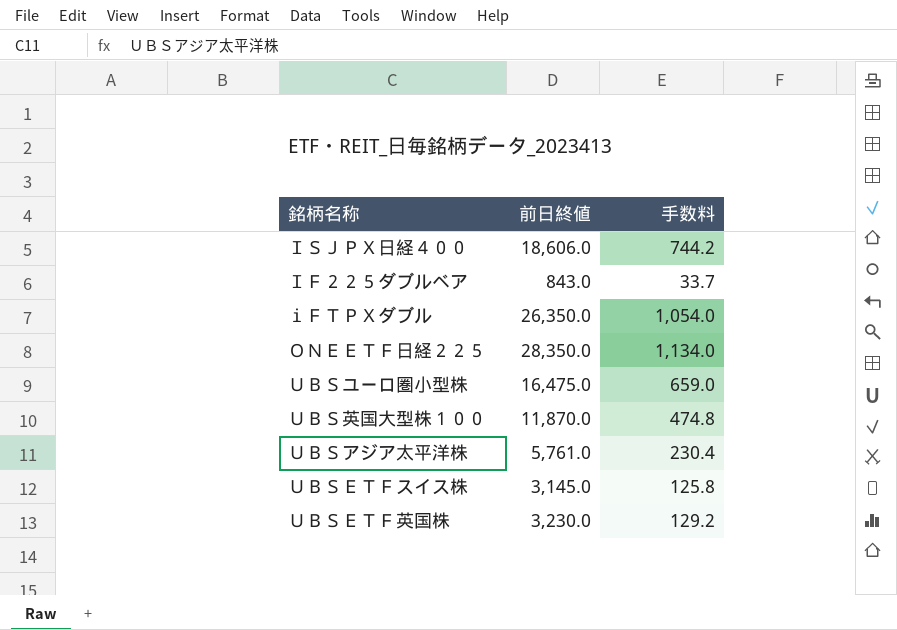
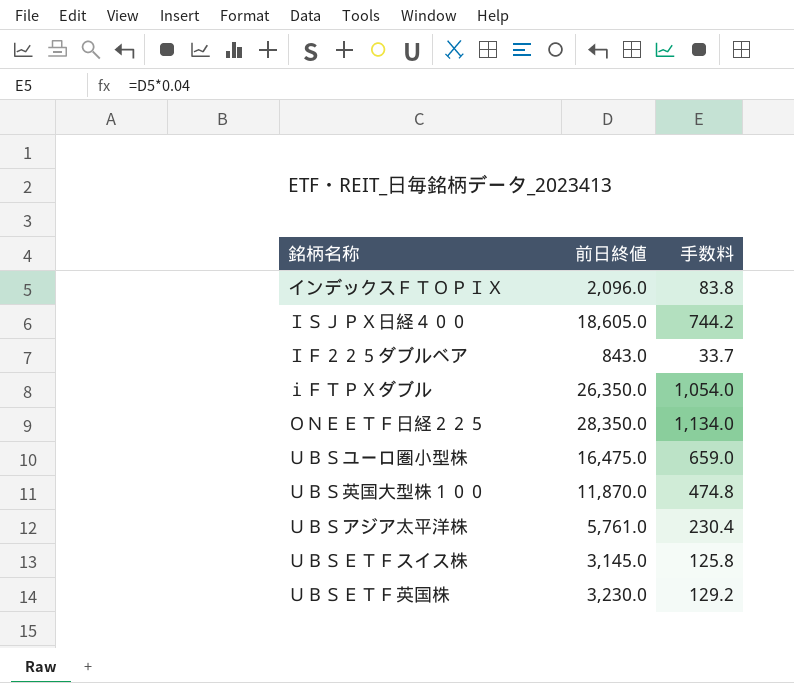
row インデックスＦＴＯＰＩＸ: none -> 2,096.0 | 83.8
ＩＳＪＰＸ日経４００ | 前日終値: 18,606.0 -> 18,605.0

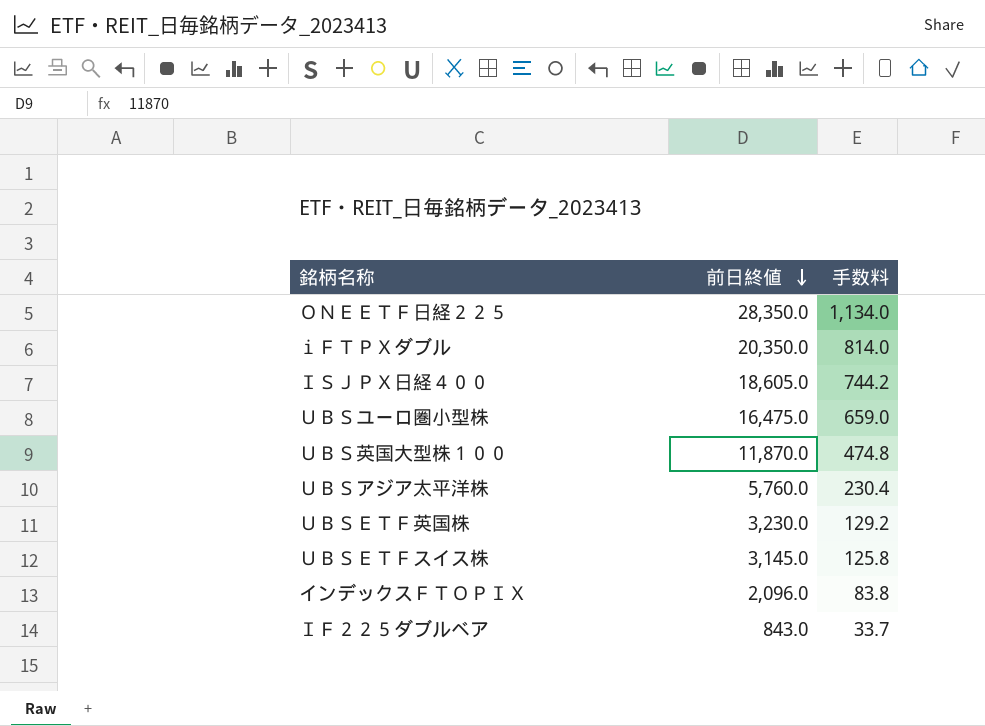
row order: none -> 前日終値 descending
ｉＦＴＰＸダブル | 前日終値: 26,350.0 -> 20,350.0
ｉＦＴＰＸダブル | 手数料: 1,054.0 -> 814.0
ＵＢＳアジア太平洋株 | 前日終値: 5,761.0 -> 5,760.0

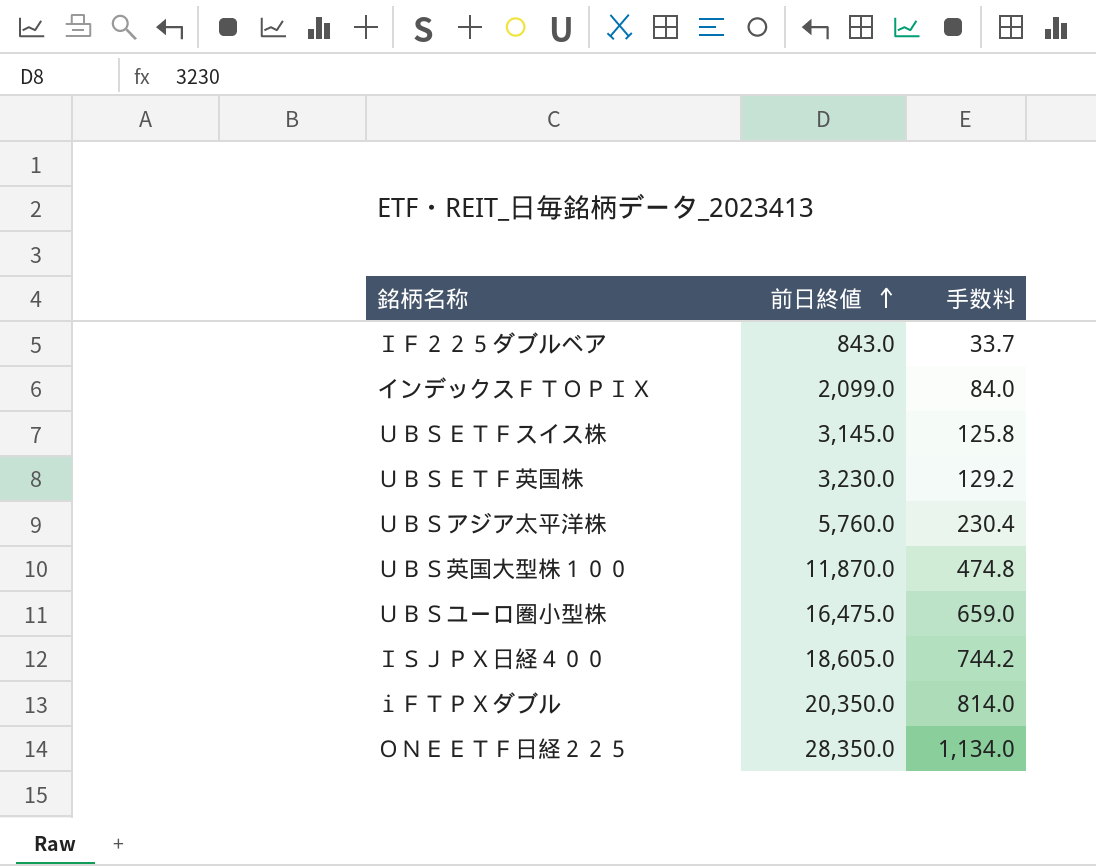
row order: 前日終値 descending -> 前日終値 ascending
インデックスＦＴＯＰＩＸ | 前日終値: 2,096.0 -> 2,099.0
インデックスＦＴＯＰＩＸ | 手数料: 83.8 -> 84.0

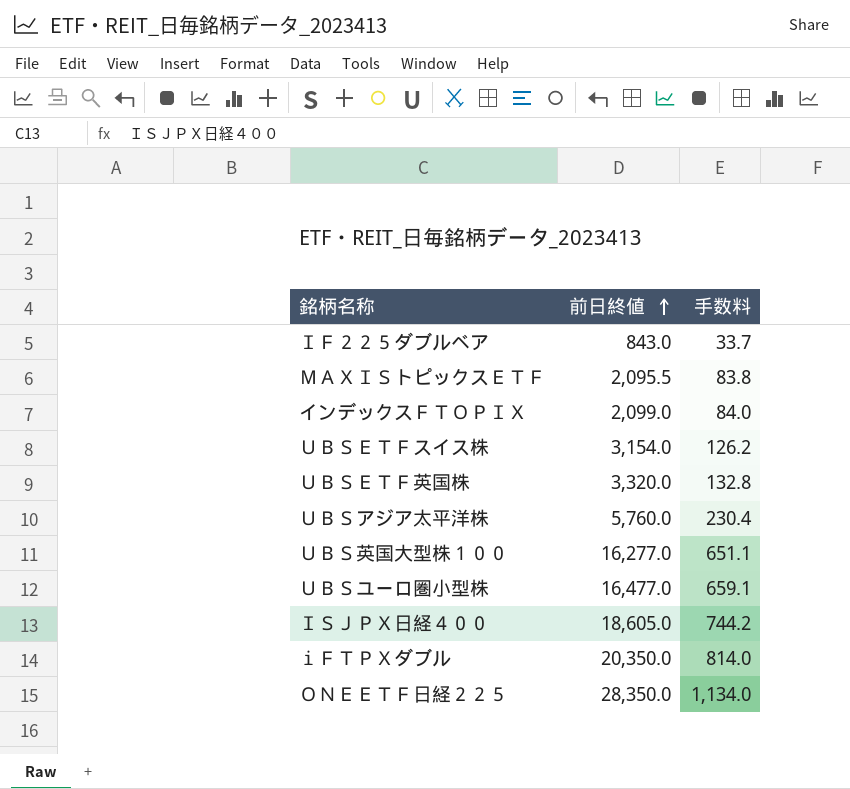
row ＭＡＸＩＳトピックスＥＴＦ: none -> 2,095.5 | 83.8
ＵＢＳＥＴＦスイス株 | 前日終値: 3,145.0 -> 3,154.0
ＵＢＳＥＴＦスイス株 | 手数料: 125.8 -> 126.2
ＵＢＳＥＴＦ英国株 | 前日終値: 3,230.0 -> 3,320.0
ＵＢＳＥＴＦ英国株 | 手数料: 129.2 -> 132.8
ＵＢＳ英国大型株１００ | 前日終値: 11,870.0 -> 16,277.0
ＵＢＳ英国大型株１００ | 手数料: 474.8 -> 651.1
ＵＢＳユーロ圏小型株 | 前日終値: 16,475.0 -> 16,477.0
ＵＢＳユーロ圏小型株 | 手数料: 659.0 -> 659.1

